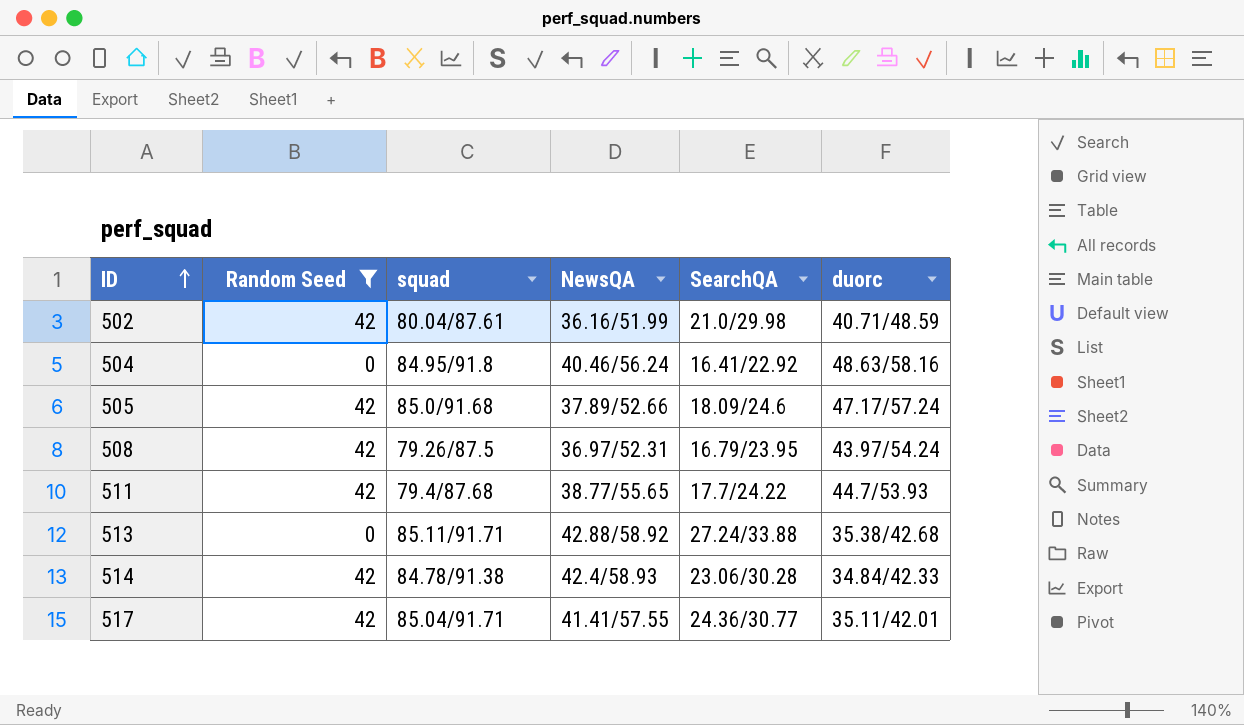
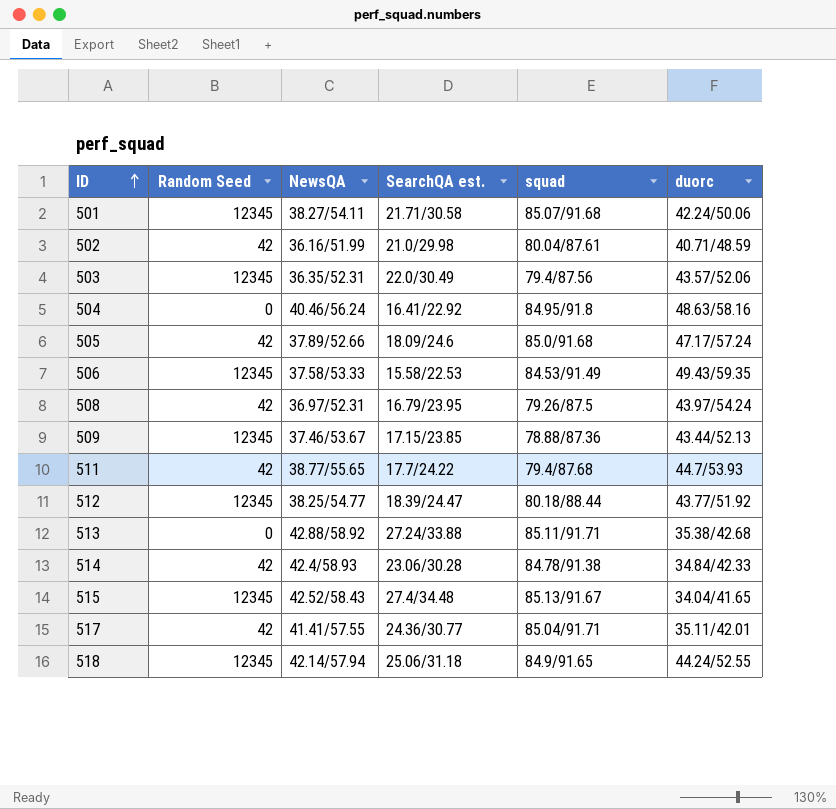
filter: Random Seed != 12345 -> none
column name: SearchQA -> SearchQA est.
column squad | position: 3 -> 5

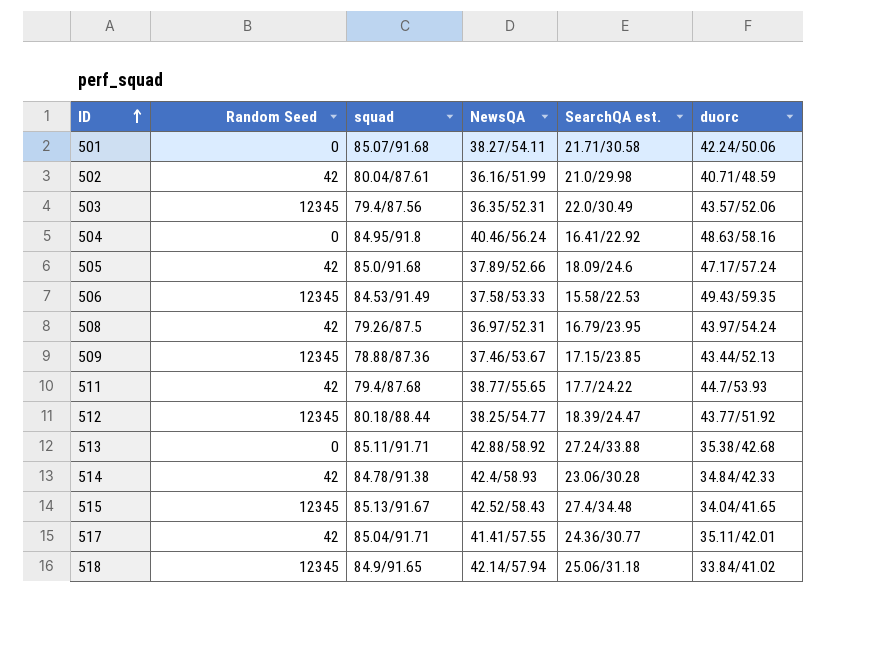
column squad | position: 5 -> 3
501 | Random Seed: 12345 -> 0
518 | duorc: 44.24/52.55 -> 33.84/41.02

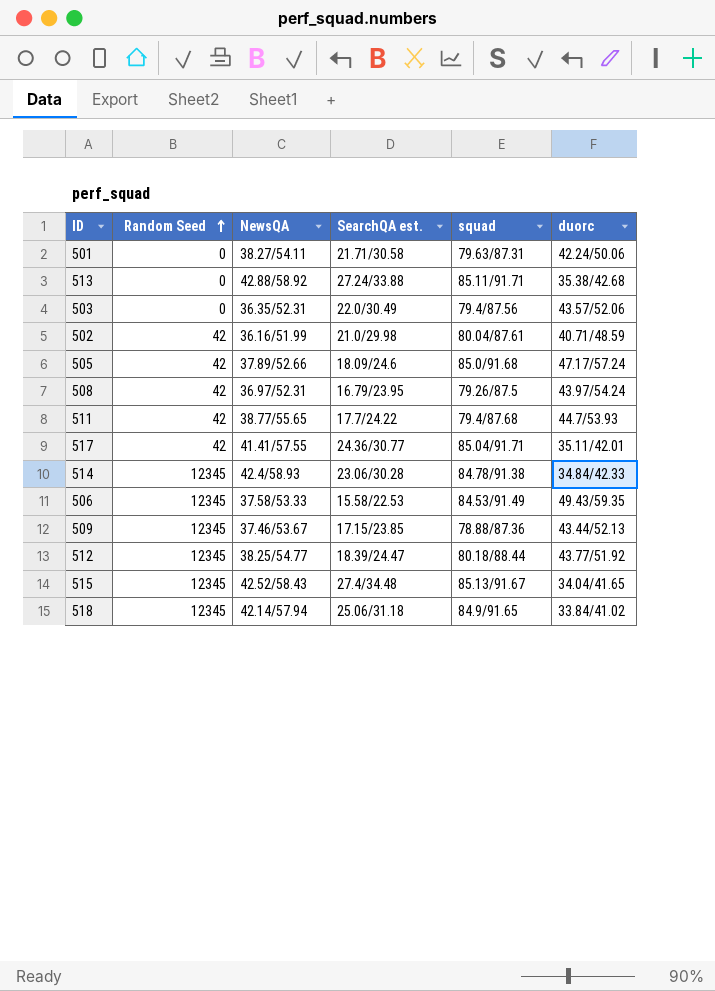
row order: ID ascending -> Random Seed ascending
column squad | position: 3 -> 5
row 504: 0 | 84.95/91.8 | 40.46/56.24 | 16.41/22.92 | 48.63/58.16 -> none
501 | squad: 85.07/91.68 -> 79.63/87.31
503 | Random Seed: 12345 -> 0
514 | Random Seed: 42 -> 12345

